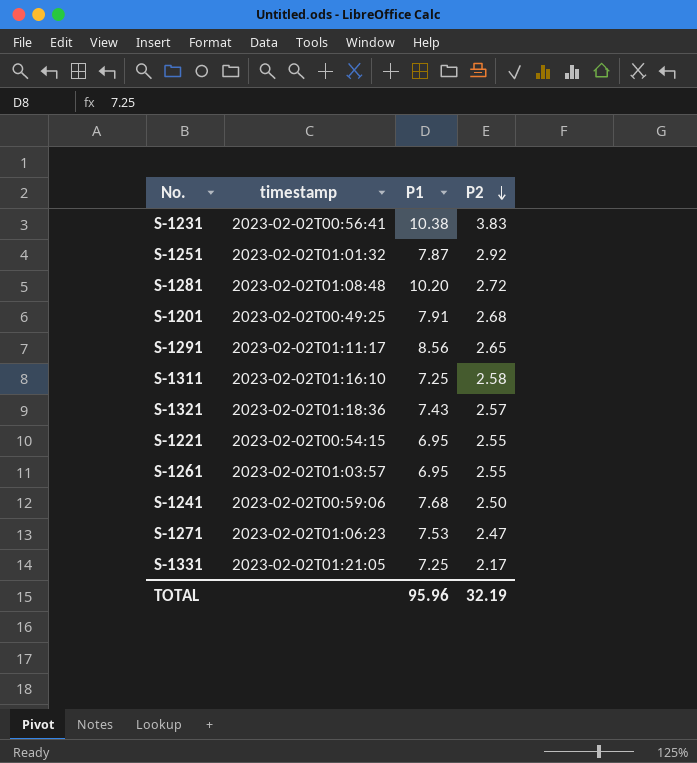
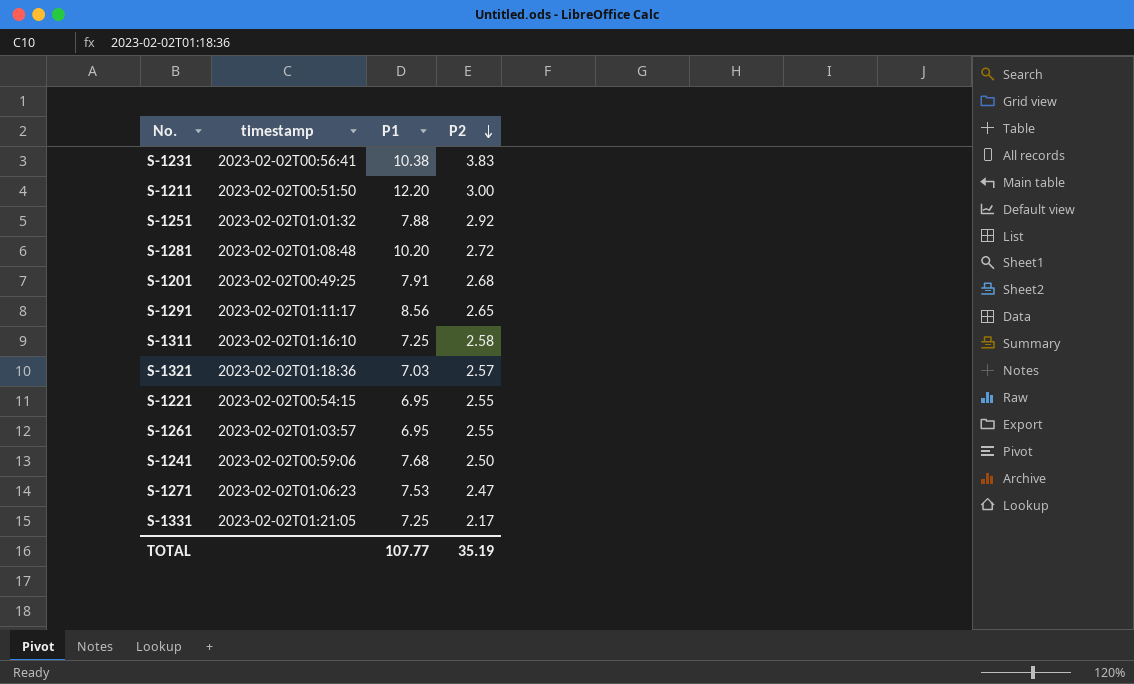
row S-1211: none -> 2023-02-02T00:51:50 | 12.20 | 3.00
S-1251 | P1: 7.87 -> 7.88
S-1321 | P1: 7.43 -> 7.03
TOTAL | P1: 95.96 -> 107.77
TOTAL | P2: 32.19 -> 35.19

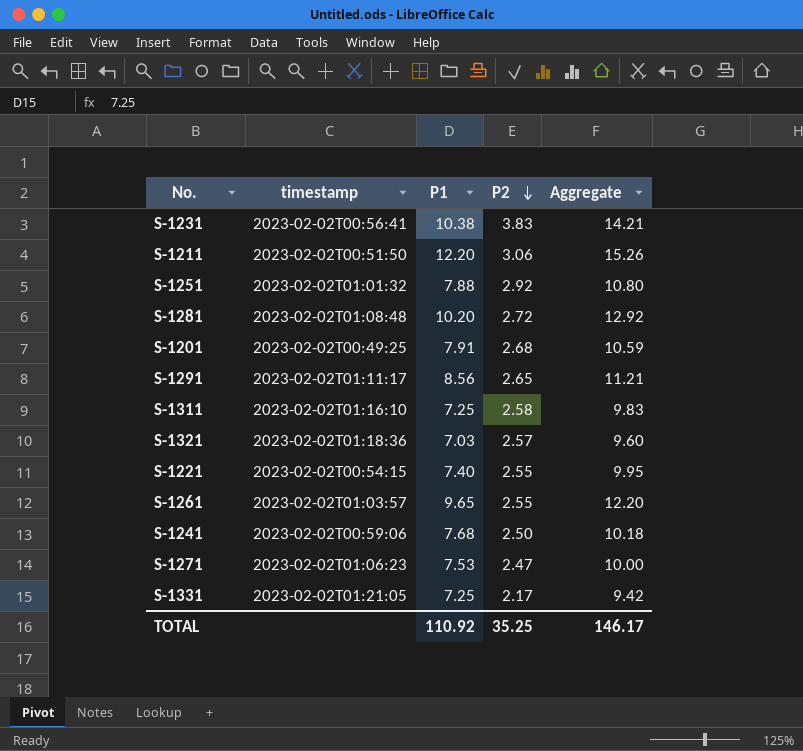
column Aggregate | formula: none -> [P1] + [P2]
S-1211 | P2: 3.00 -> 3.06
S-1221 | P1: 6.95 -> 7.40
S-1261 | P1: 6.95 -> 9.65
TOTAL | P1: 107.77 -> 110.92
TOTAL | P2: 35.19 -> 35.25

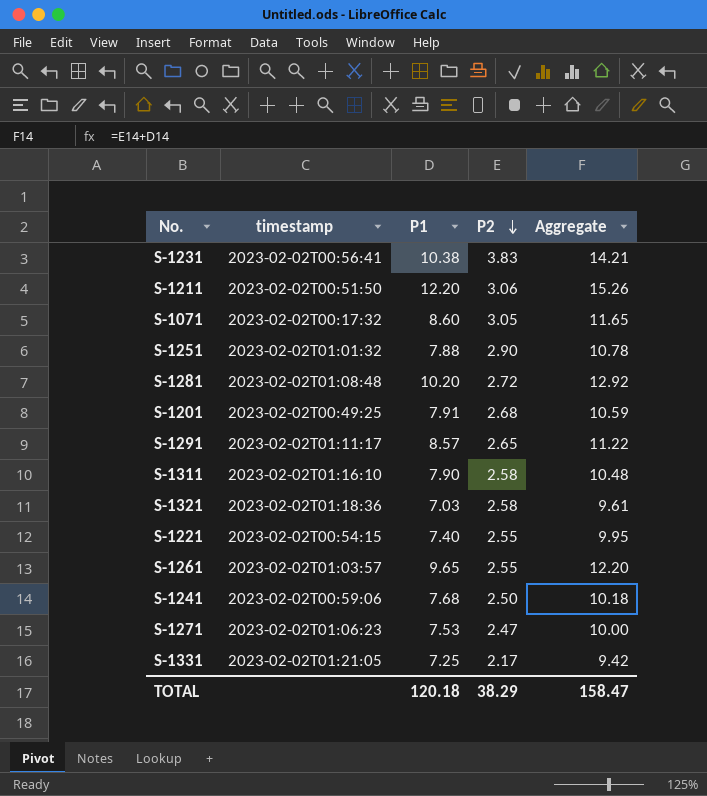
row S-1071: none -> 2023-02-02T00:17:32 | 8.60 | 3.05 | 11.65
S-1251 | P2: 2.92 -> 2.90
S-1251 | Aggregate: 10.80 -> 10.78
S-1291 | P1: 8.56 -> 8.57
S-1291 | Aggregate: 11.21 -> 11.22
S-1311 | P1: 7.25 -> 7.90
S-1311 | Aggregate: 9.83 -> 10.48
S-1321 | P2: 2.57 -> 2.58
S-1321 | Aggregate: 9.60 -> 9.61
TOTAL | P1: 110.92 -> 120.18
TOTAL | P2: 35.25 -> 38.29
TOTAL | Aggregate: 146.17 -> 158.47

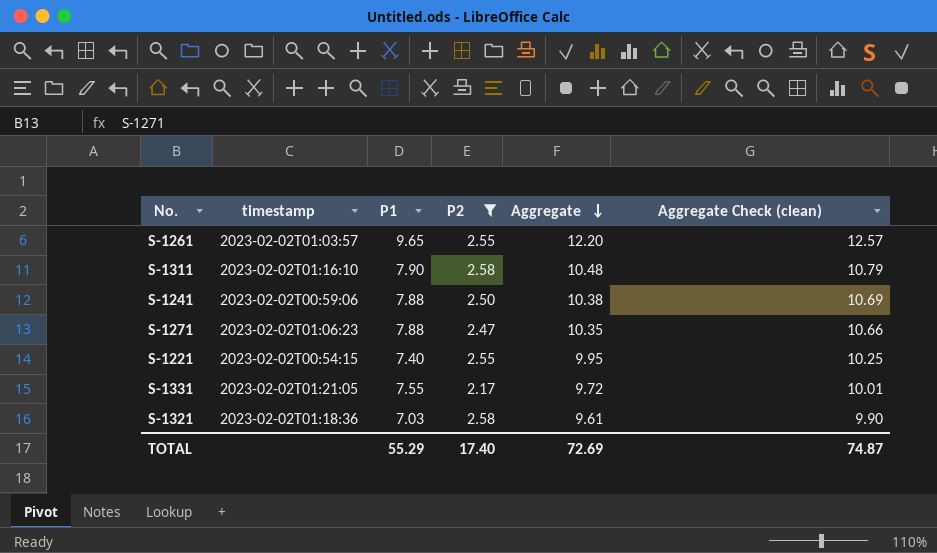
filter: none -> P2 <= 2.58
row order: P2 descending -> Aggregate descending
column Aggregate Check (clean) | formula: none -> [Aggregate] * 1.03
S-1241 | P1: 7.68 -> 7.88
S-1241 | Aggregate: 10.18 -> 10.38
S-1271 | P1: 7.53 -> 7.88
S-1271 | Aggregate: 10.00 -> 10.35
S-1331 | P1: 7.25 -> 7.55
S-1331 | Aggregate: 9.42 -> 9.72
TOTAL | P1: 120.18 -> 55.29
TOTAL | P2: 38.29 -> 17.40
TOTAL | Aggregate: 158.47 -> 72.69

